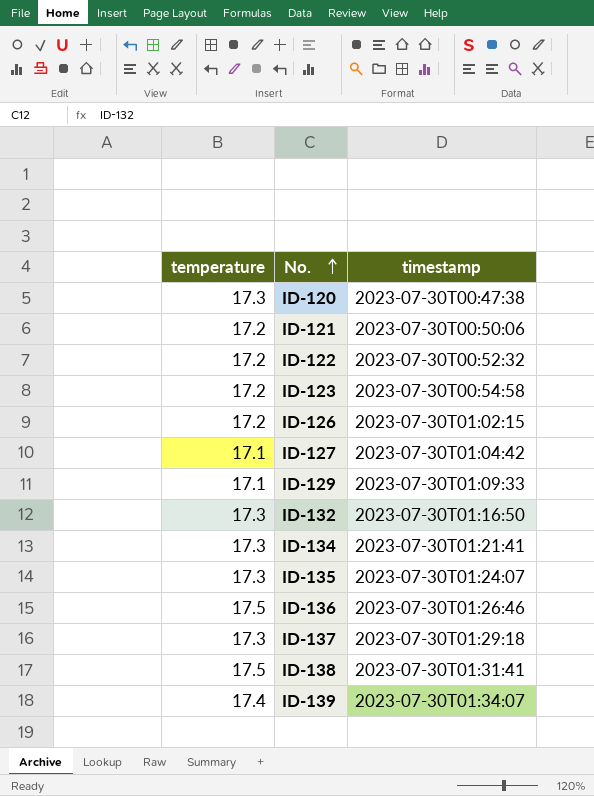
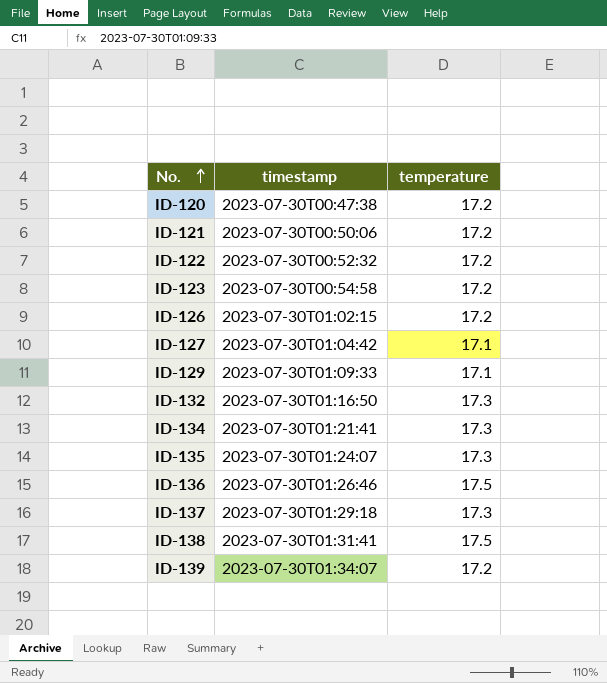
column temperature | position: 1 -> 3
ID-120 | temperature: 17.3 -> 17.2
ID-139 | temperature: 17.4 -> 17.2

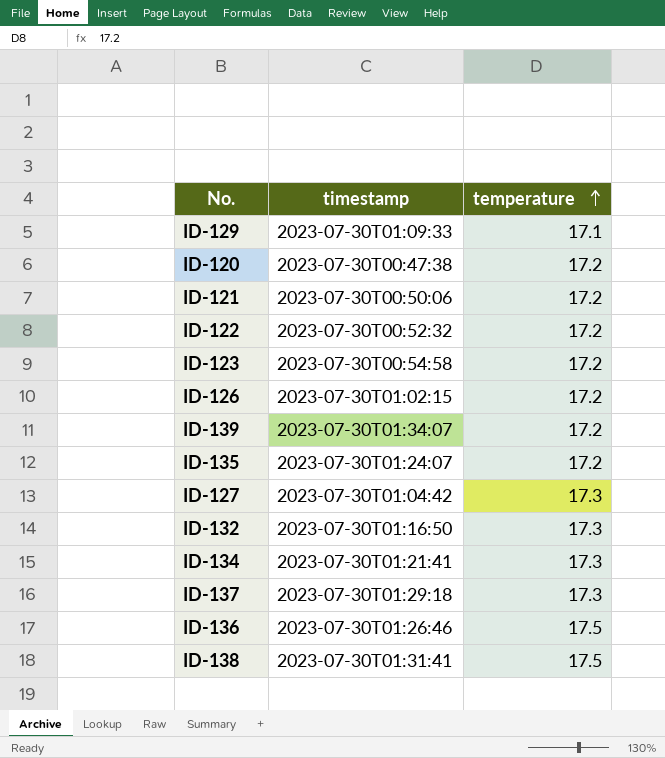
row order: No. ascending -> temperature ascending
ID-135 | temperature: 17.3 -> 17.2
ID-127 | temperature: 17.1 -> 17.3

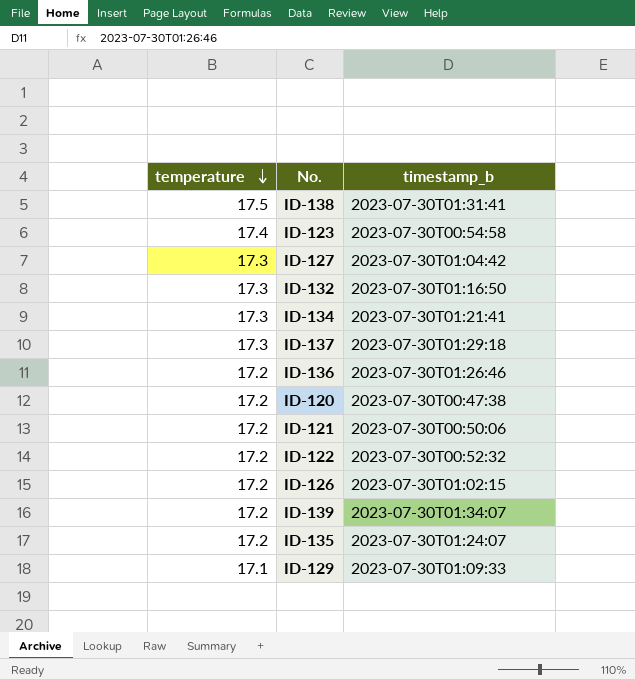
row order: temperature ascending -> temperature descending
column temperature | position: 3 -> 1
column name: timestamp -> timestamp_b
ID-123 | temperature: 17.2 -> 17.4
ID-136 | temperature: 17.5 -> 17.2

